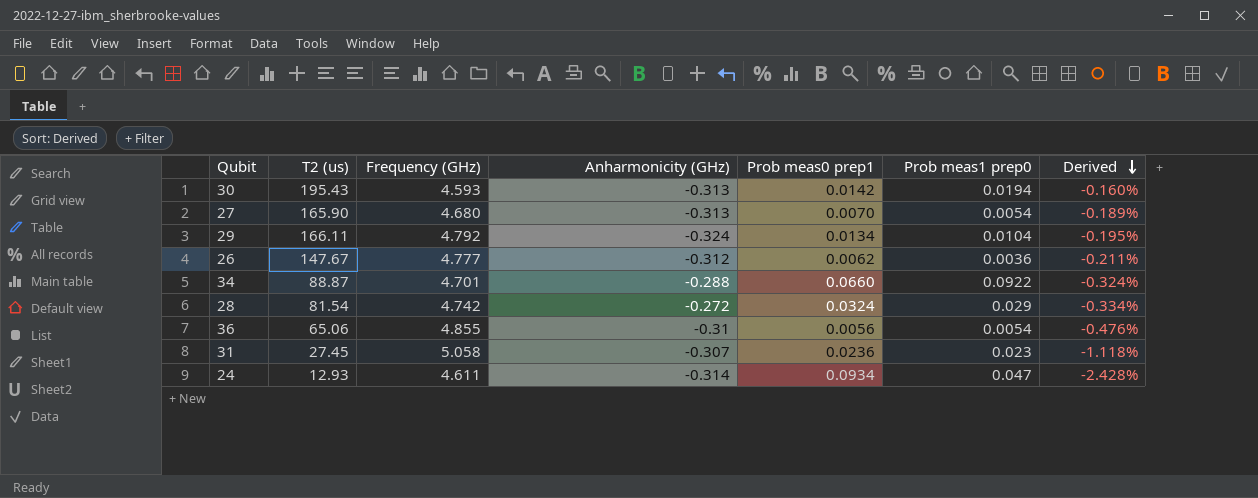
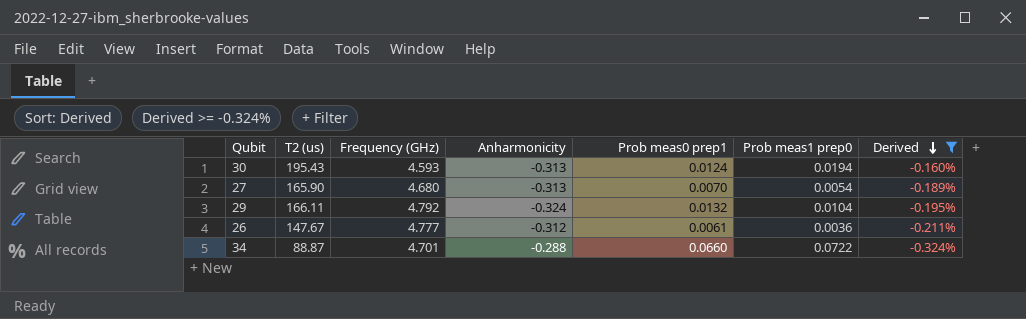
filter: none -> Derived >= -0.324%
column name: Anharmonicity (GHz) -> Anharmonicity
30 | Prob meas0 prep1: 0.0142 -> 0.0124
29 | Prob meas0 prep1: 0.0134 -> 0.0132
26 | Prob meas0 prep1: 0.0062 -> 0.0061
34 | Prob meas1 prep0: 0.0922 -> 0.0722

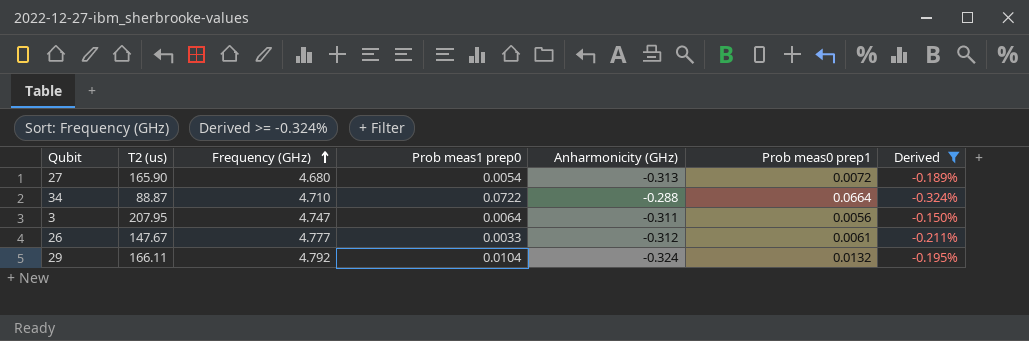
row order: Derived descending -> Frequency (GHz) ascending
column Prob meas1 prep0 | position: 6 -> 4
column name: Anharmonicity -> Anharmonicity (GHz)
row 30: 195.43 | 4.593 | -0.313 | 0.0124 | 0.0194 | -0.160% -> none
27 | Prob meas0 prep1: 0.0070 -> 0.0072
34 | Frequency (GHz): 4.701 -> 4.710
34 | Prob meas0 prep1: 0.0660 -> 0.0664
row 3: none -> 207.95 | 4.747 | 0.0064 | -0.311 | 0.0056 | -0.150%
26 | Prob meas1 prep0: 0.0036 -> 0.0033

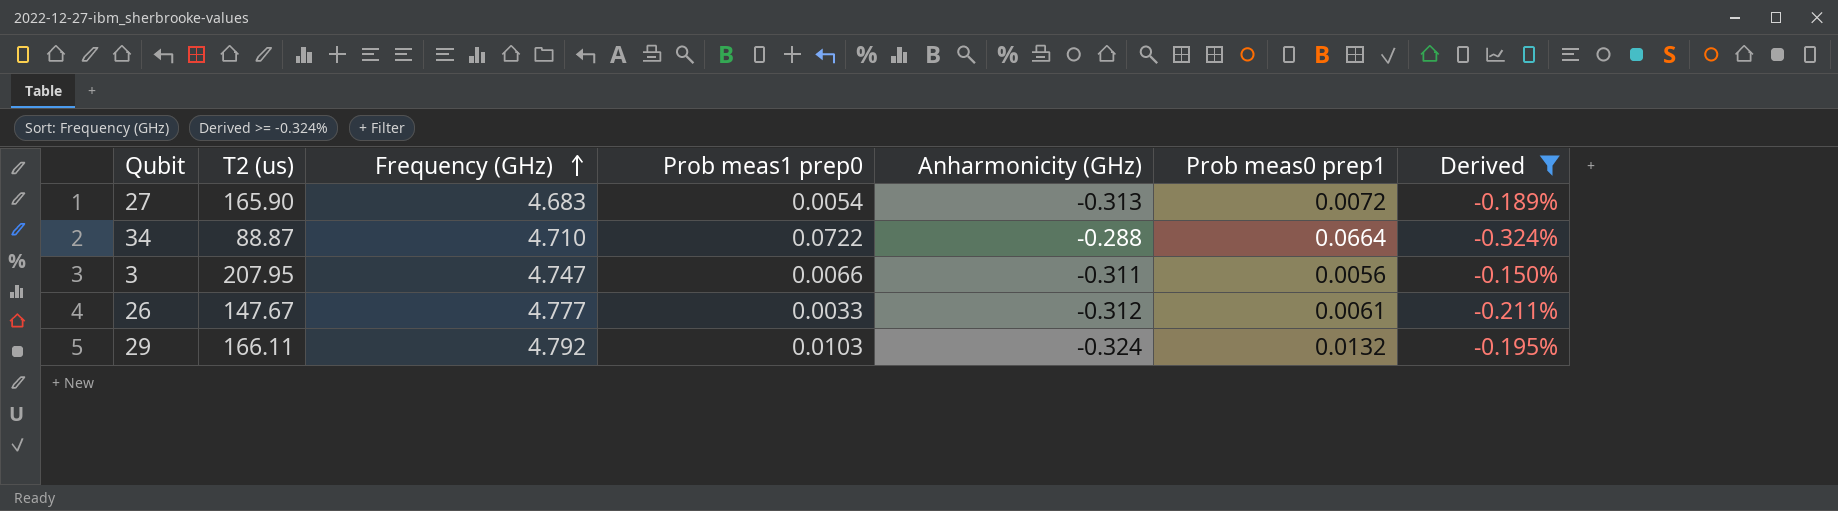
27 | Frequency (GHz): 4.680 -> 4.683
3 | Prob meas1 prep0: 0.0064 -> 0.0066
29 | Prob meas1 prep0: 0.0104 -> 0.0103

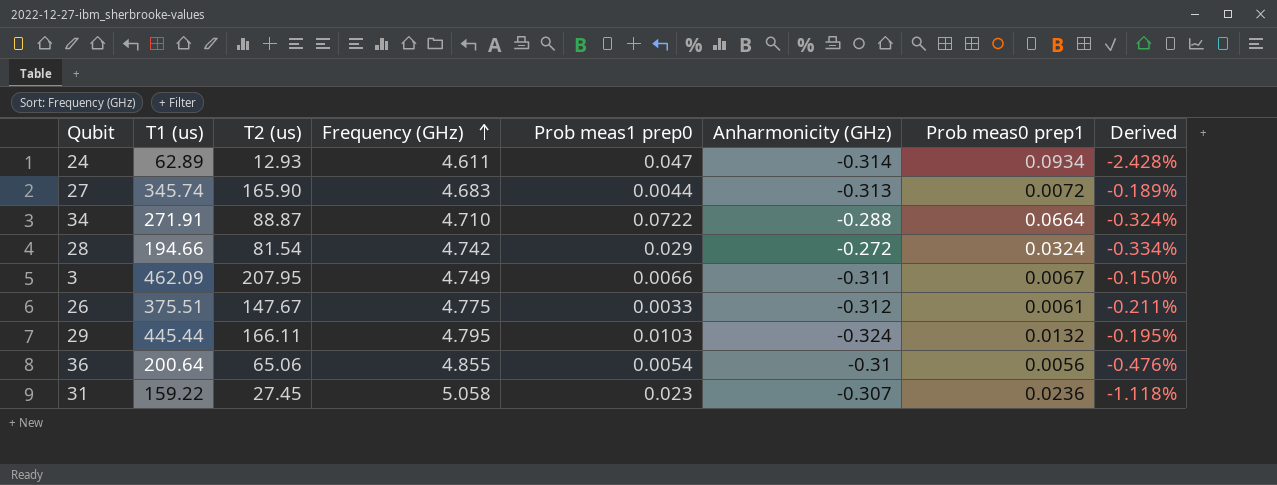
filter: Derived >= -0.324% -> none
column T1 (us) | position: none -> 2
27 | Prob meas1 prep0: 0.0054 -> 0.0044
3 | Frequency (GHz): 4.747 -> 4.749
3 | Prob meas0 prep1: 0.0056 -> 0.0067
26 | Frequency (GHz): 4.777 -> 4.775
29 | Frequency (GHz): 4.792 -> 4.795

